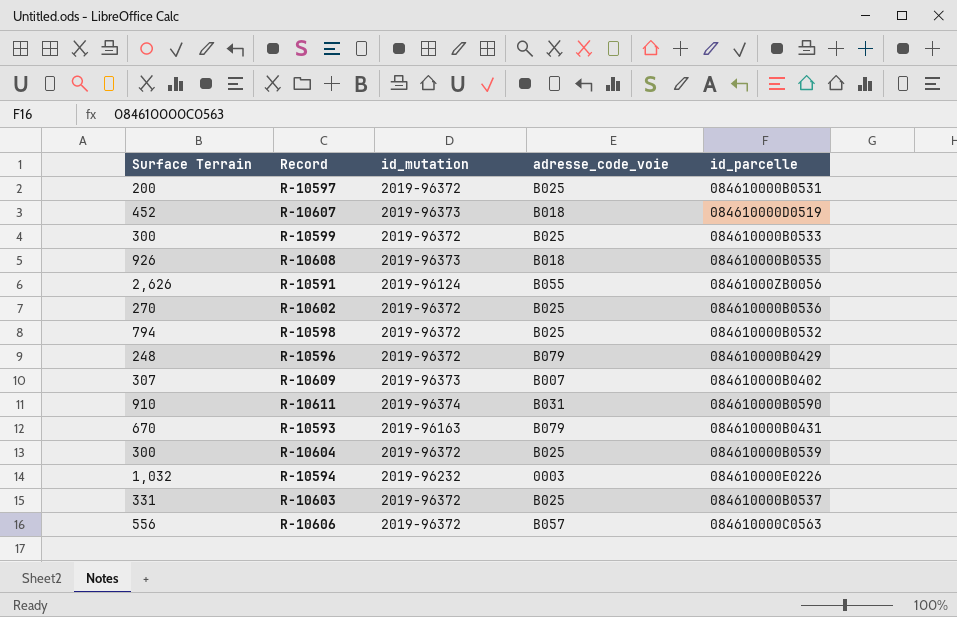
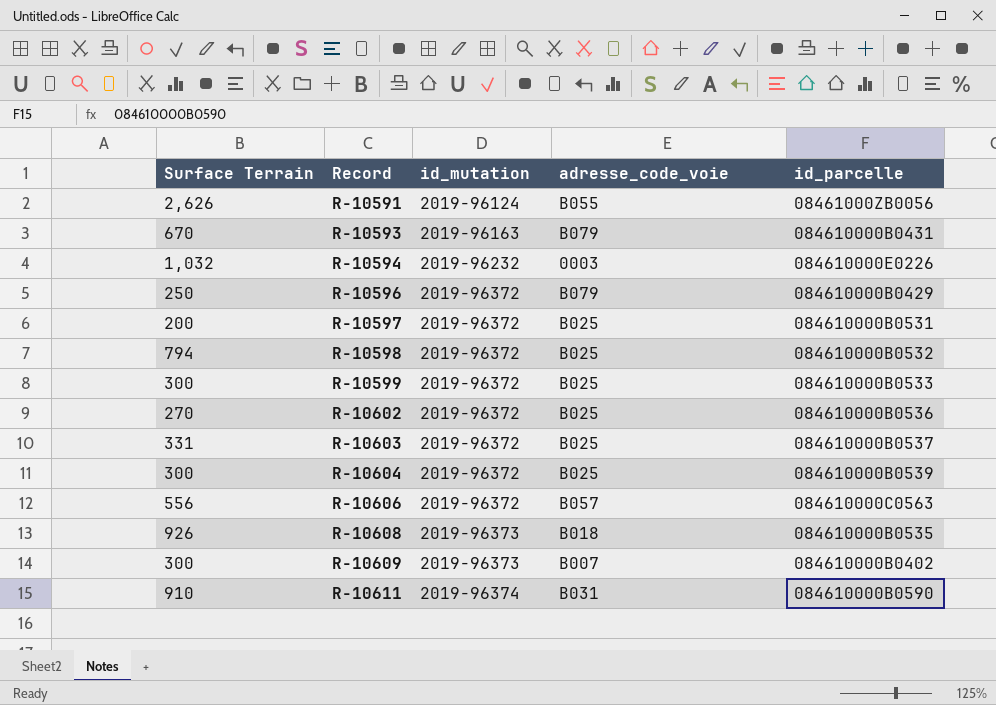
row order: none -> Record ascending
row R-10607: 452 | 2019-96373 | B018 | 084610000D0519 -> none
R-10596 | Surface Terrain: 248 -> 250
R-10609 | Surface Terrain: 307 -> 300

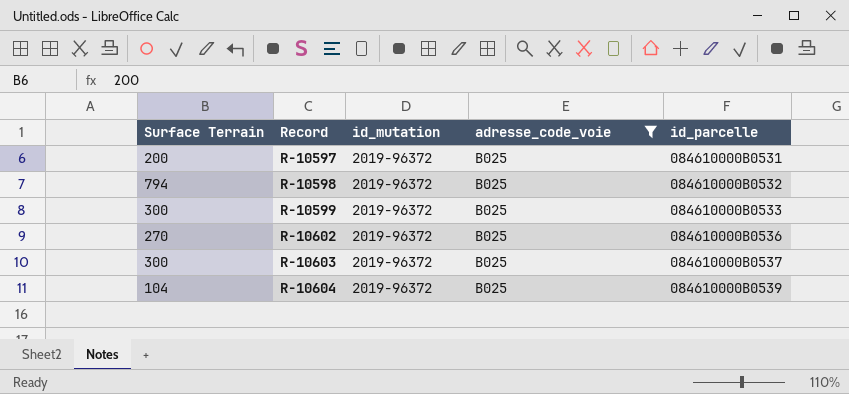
filter: none -> adresse_code_voie = B025
R-10603 | Surface Terrain: 331 -> 300
R-10604 | Surface Terrain: 300 -> 104

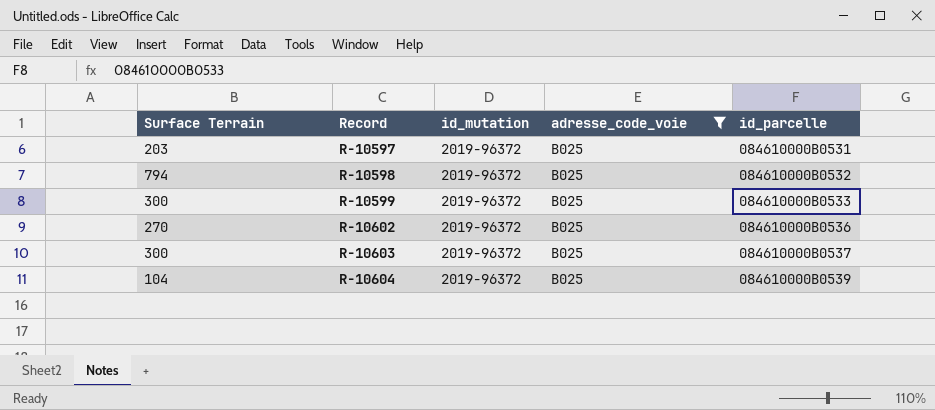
R-10597 | Surface Terrain: 200 -> 203

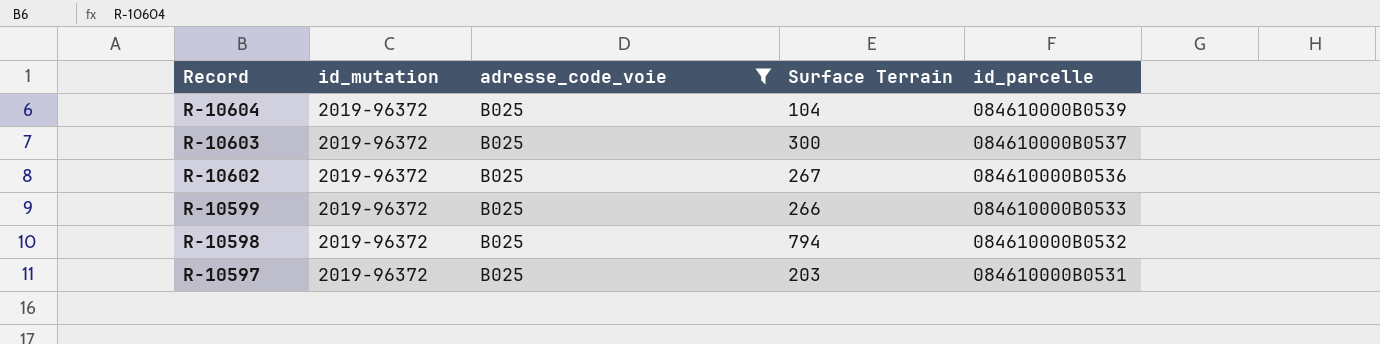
row order: Record ascending -> Record descending
column Surface Terrain | position: 1 -> 4
R-10602 | Surface Terrain: 270 -> 267
R-10599 | Surface Terrain: 300 -> 266

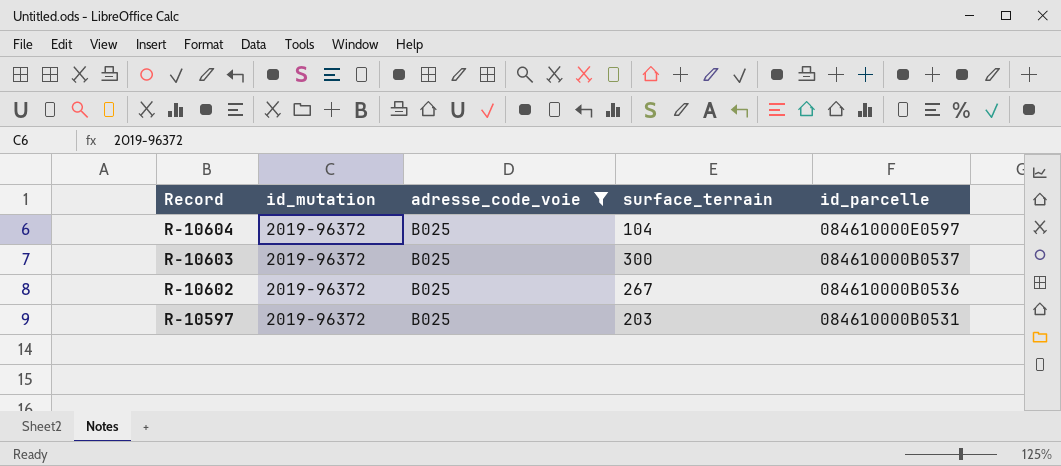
column name: Surface Terrain -> surface_terrain
row R-10599: 2019-96372 | B025 | 266 | 084610000B0533 -> none
row R-10598: 2019-96372 | B025 | 794 | 084610000B0532 -> none
R-10604 | id_parcelle: 084610000B0539 -> 084610000E0597

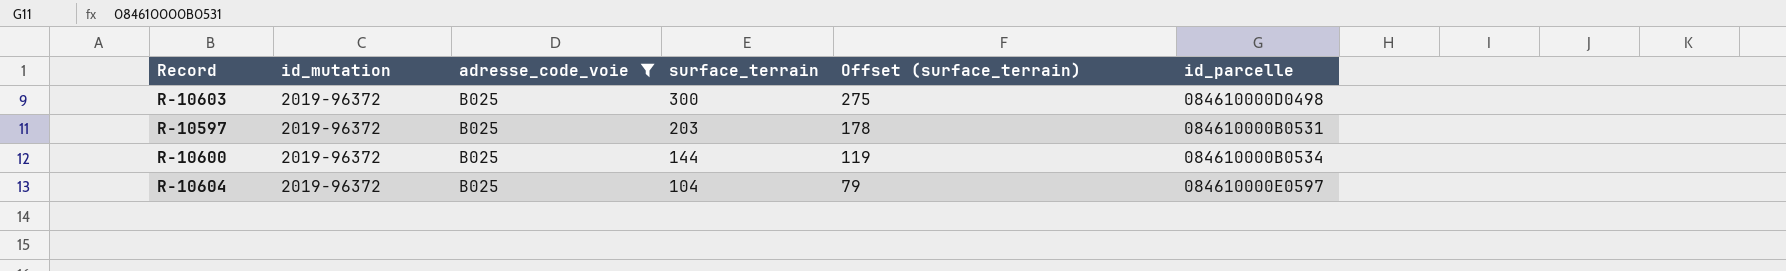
row order: Record descending -> surface_terrain descending
column Offset (surface_terrain) | formula: none -> [surface_terrain] - 25
row R-10602: 2019-96372 | B025 | 267 | 084610000B0536 -> none
R-10603 | id_parcelle: 084610000B0537 -> 084610000D0498
row R-10600: none -> 2019-96372 | B025 | 144 | 119 | 084610000B0534

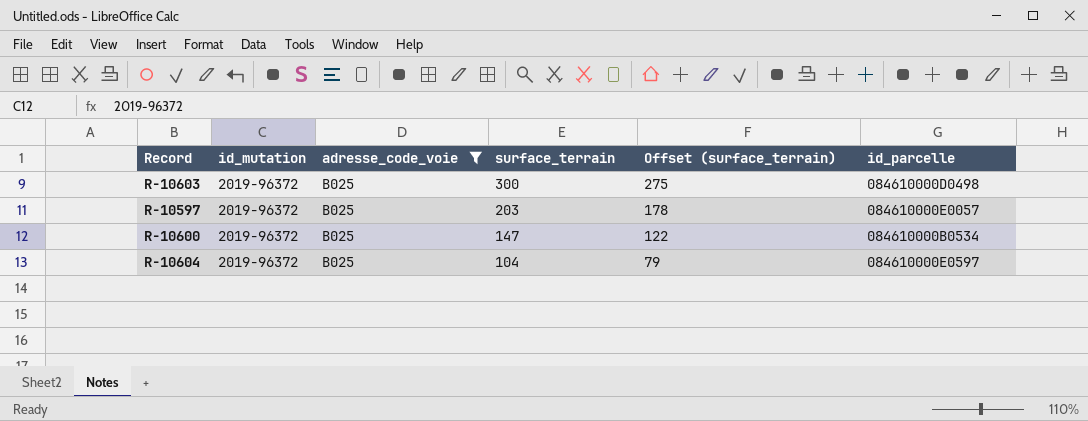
R-10597 | id_parcelle: 084610000B0531 -> 084610000E0057
R-10600 | surface_terrain: 144 -> 147
R-10600 | Offset (surface_terrain): 119 -> 122

